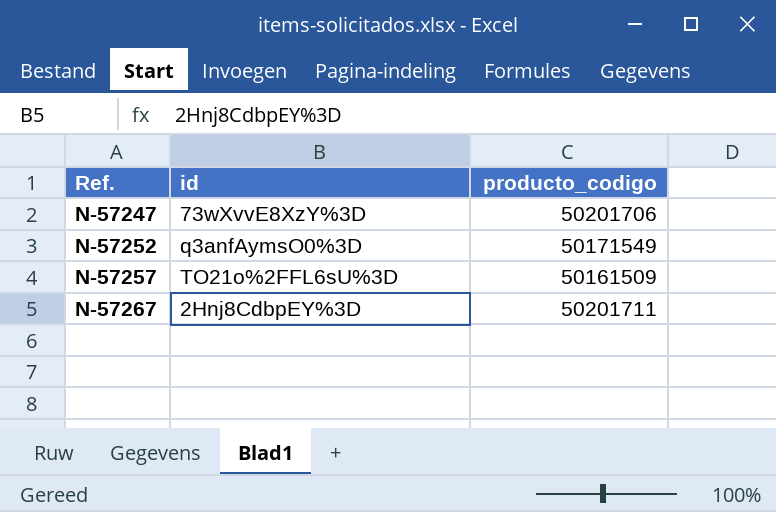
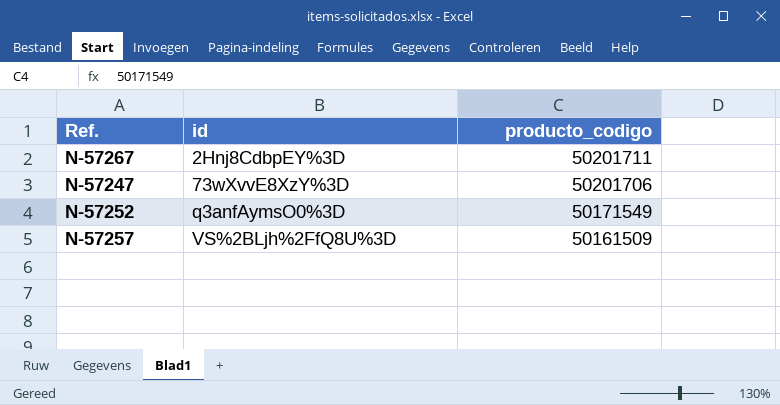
row order: Ref. ascending -> id ascending
N-57257 | id: TO21o%2FFL6sU%3D -> VS%2BLjh%2FfQ8U%3D

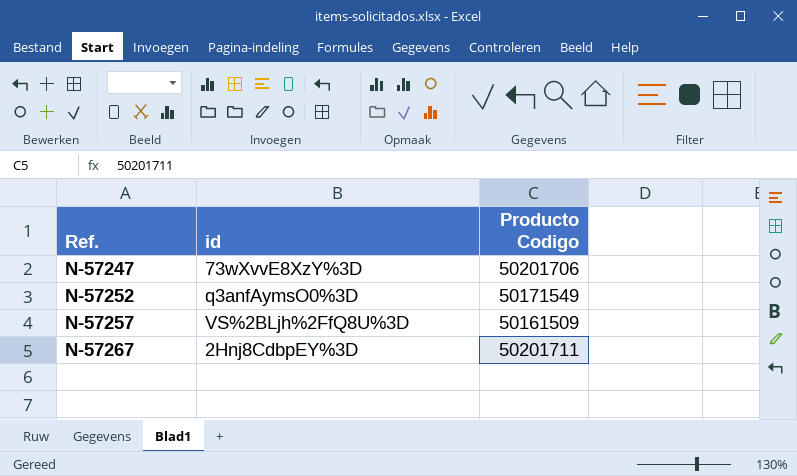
row order: id ascending -> Ref. ascending
column name: producto_codigo -> Producto Codigo

